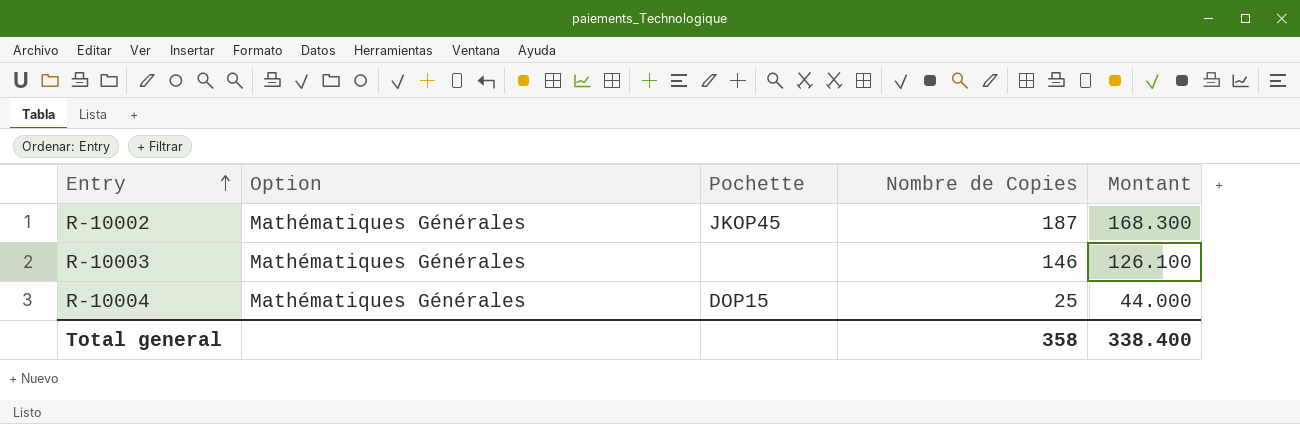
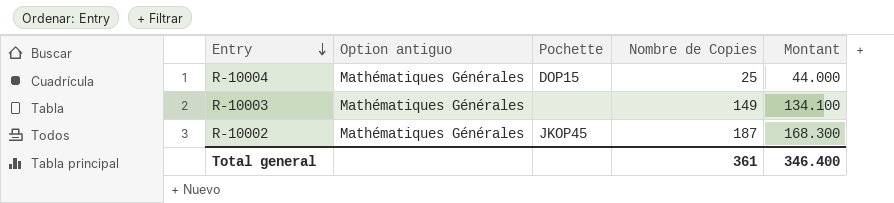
row order: Entry ascending -> Entry descending
column name: Option -> Option antiguo
R-10003 | Nombre de Copies: 146 -> 149
R-10003 | Montant: 126.100 -> 134.100
Total general | Nombre de Copies: 358 -> 361
Total general | Montant: 338.400 -> 346.400

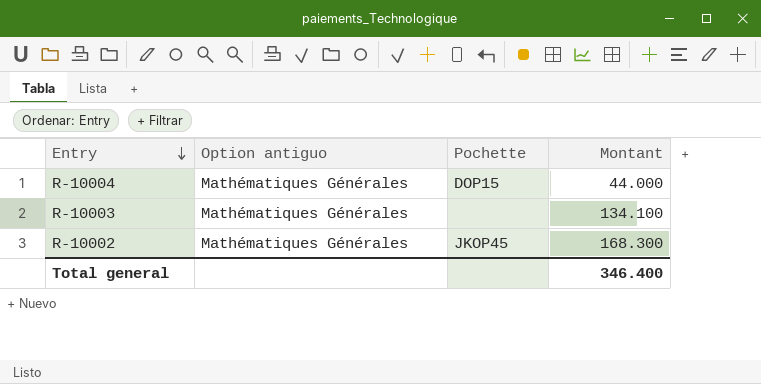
column Nombre de Copies | position: 4 -> none

